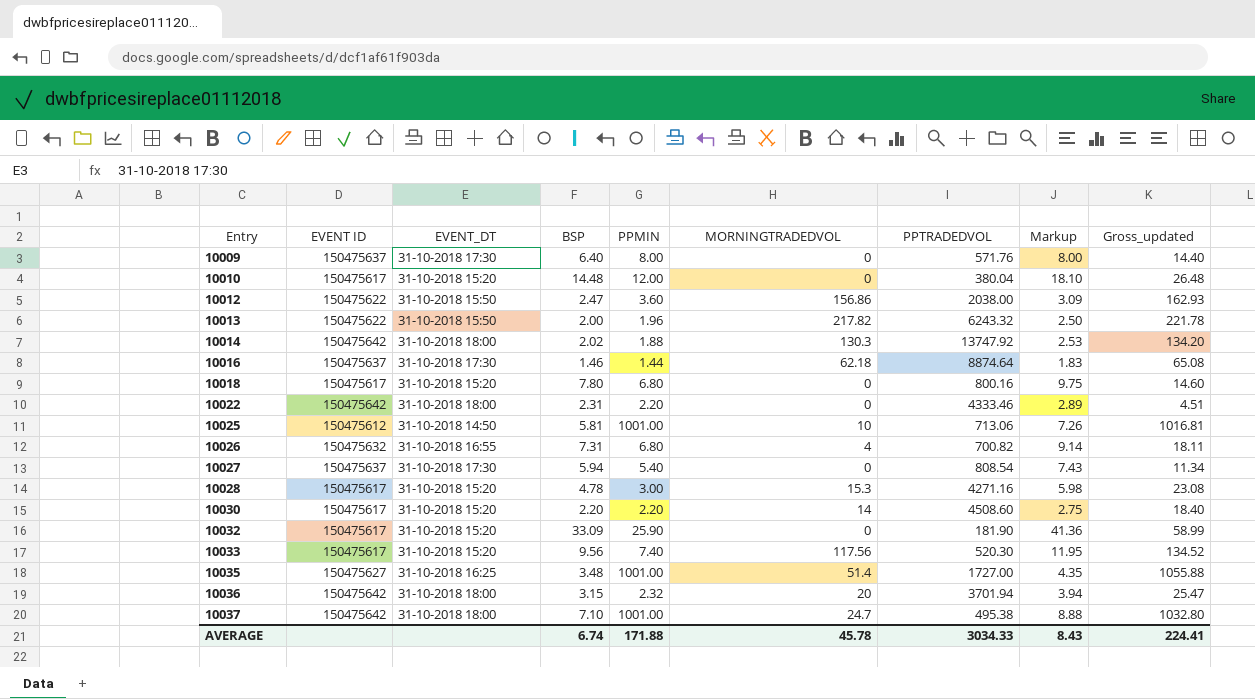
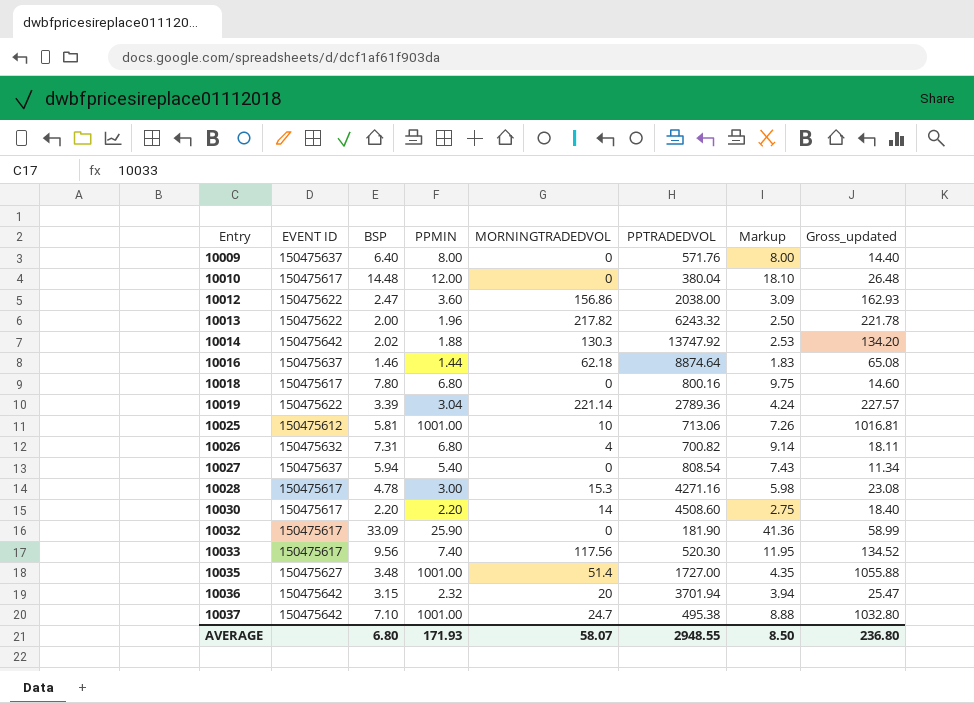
column EVENT_DT | position: 3 -> none
row 10022: 150475642 | 31-10-2018 18:00 | 2.31 | 2.20 | 0 | 4333.46 | 2.89 | 4.51 -> none
row 10019: none -> 150475622 | 3.39 | 3.04 | 221.14 | 2789.36 | 4.24 | 227.57
AVERAGE | BSP: 6.74 -> 6.80
AVERAGE | PPMIN: 171.88 -> 171.93
AVERAGE | MORNINGTRADEDVOL: 45.78 -> 58.07
AVERAGE | PPTRADEDVOL: 3034.33 -> 2948.55
AVERAGE | Markup: 8.43 -> 8.50
AVERAGE | Gross_updated: 224.41 -> 236.80

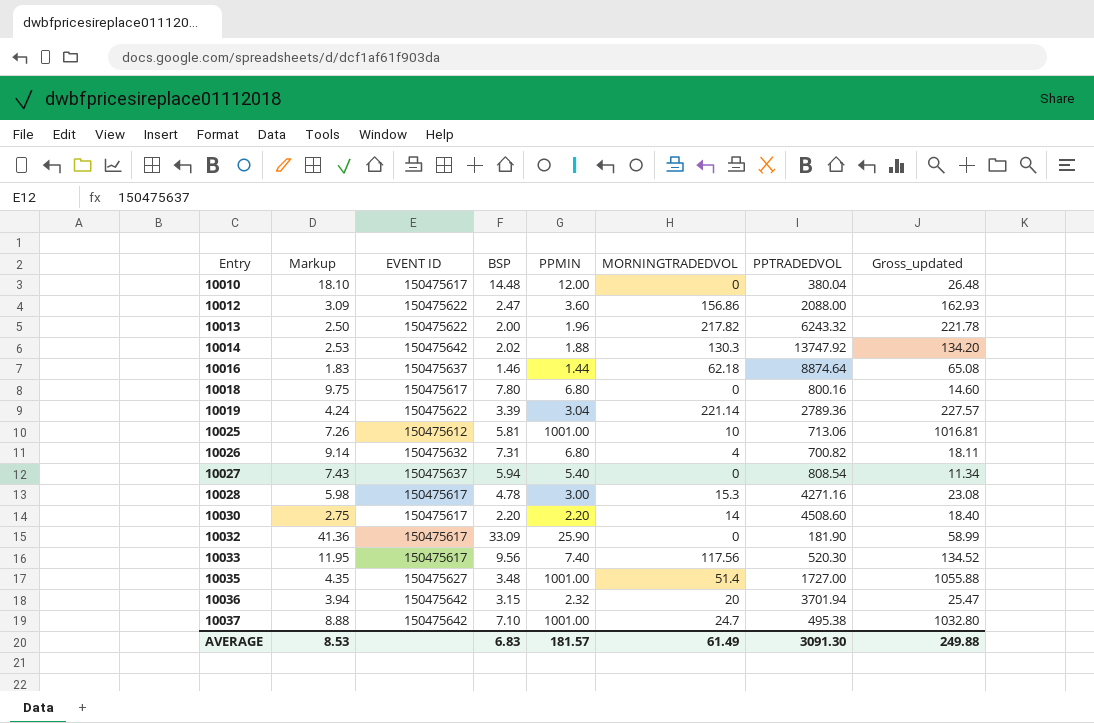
column Markup | position: 7 -> 2
row 10009: 150475637 | 6.40 | 8.00 | 0 | 571.76 | 8.00 | 14.40 -> none
10012 | PPTRADEDVOL: 2038.00 -> 2088.00
AVERAGE | Markup: 8.50 -> 8.53
AVERAGE | BSP: 6.80 -> 6.83
AVERAGE | PPMIN: 171.93 -> 181.57
AVERAGE | MORNINGTRADEDVOL: 58.07 -> 61.49
AVERAGE | PPTRADEDVOL: 2948.55 -> 3091.30
AVERAGE | Gross_updated: 236.80 -> 249.88

